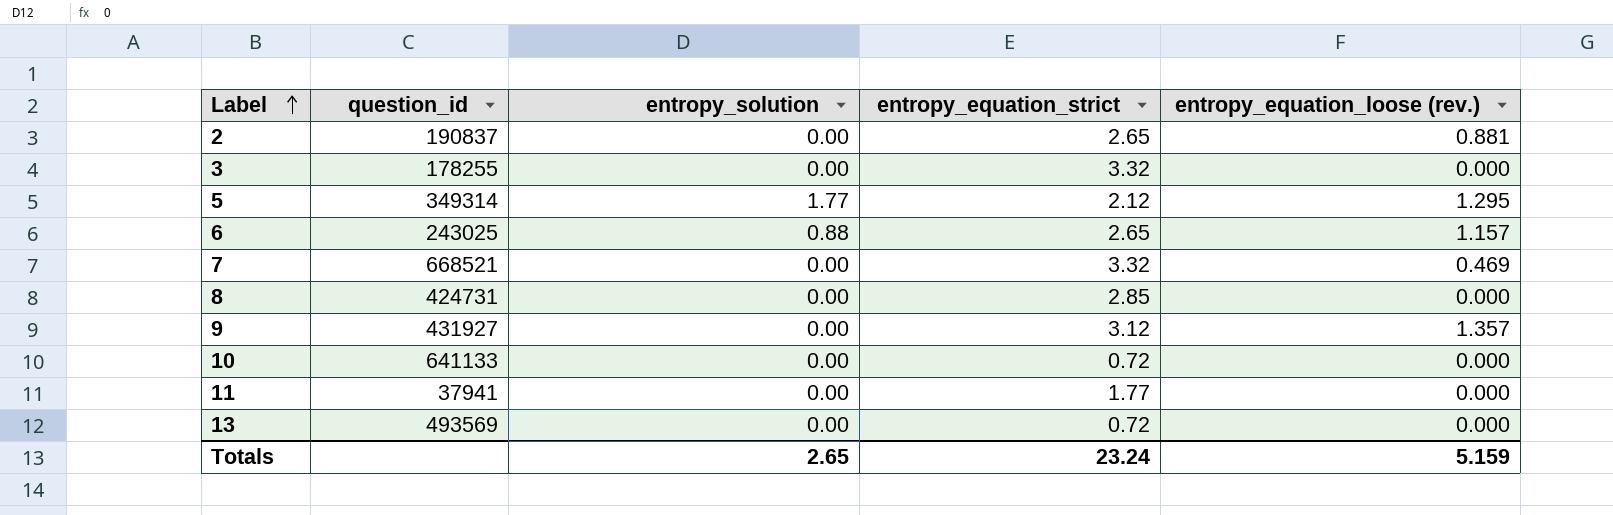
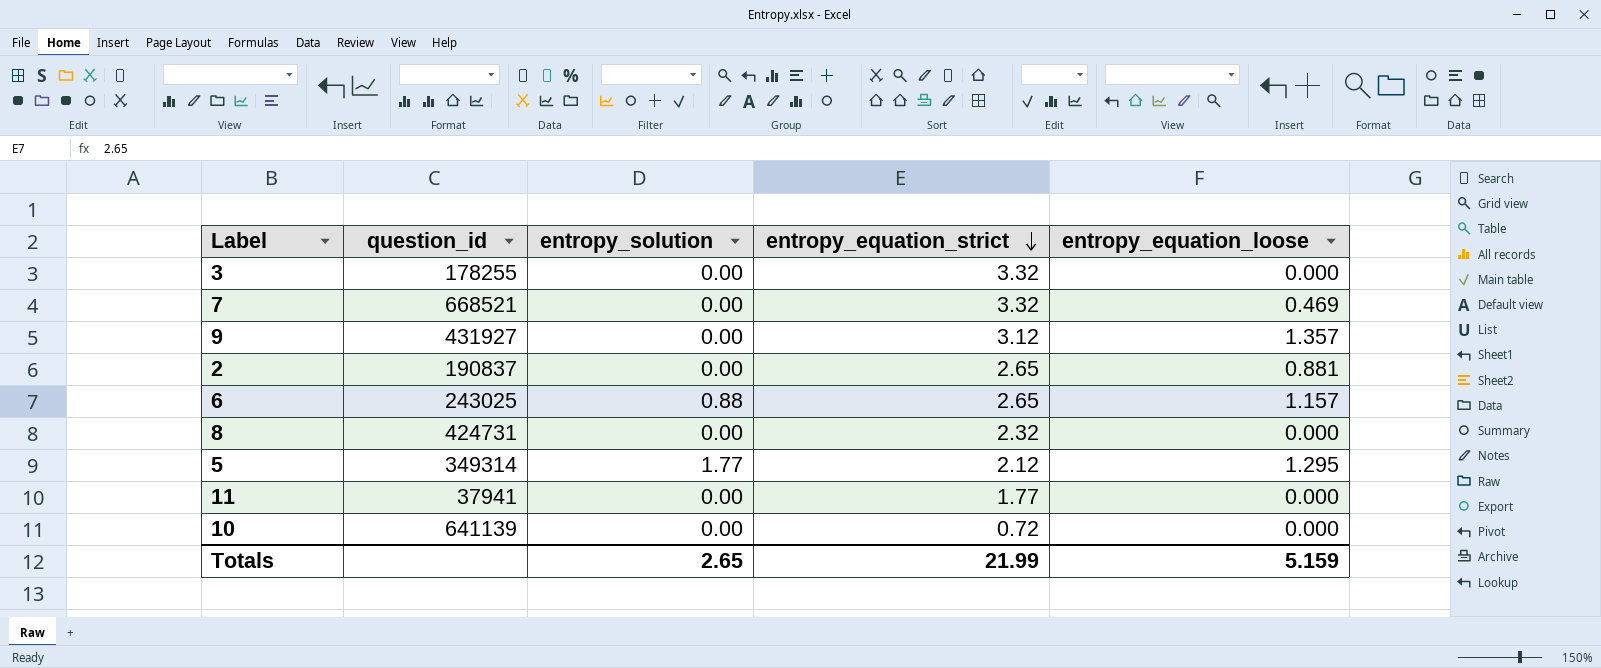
row order: Label ascending -> entropy_equation_strict descending
column name: entropy_equation_loose (rev.) -> entropy_equation_loose
row 13: 493569 | 0.00 | 0.72 | 0.000 -> none
8 | entropy_equation_strict: 2.85 -> 2.32
10 | question_id: 641133 -> 641139
Totals | entropy_equation_strict: 23.24 -> 21.99

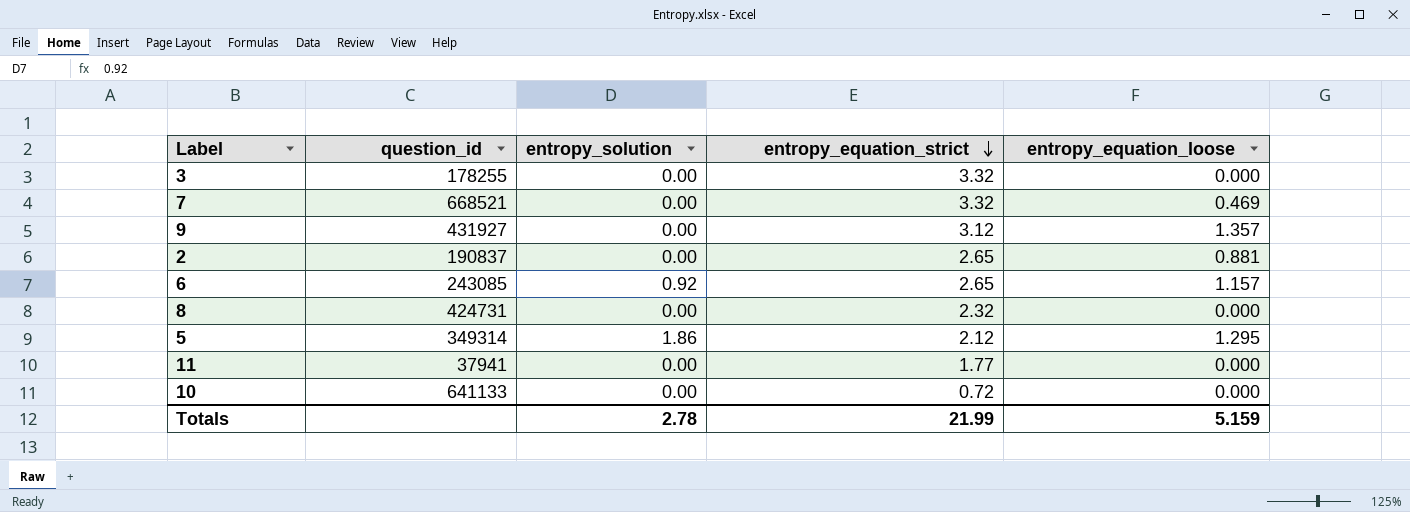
6 | question_id: 243025 -> 243085
6 | entropy_solution: 0.88 -> 0.92
5 | entropy_solution: 1.77 -> 1.86
10 | question_id: 641139 -> 641133
Totals | entropy_solution: 2.65 -> 2.78

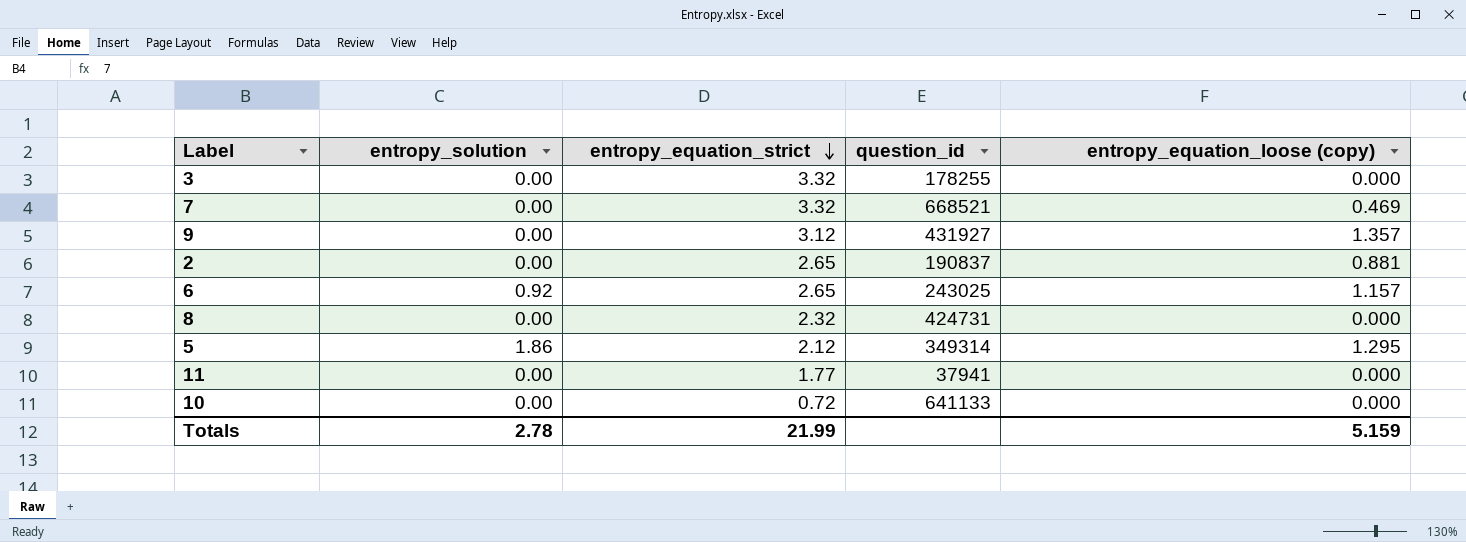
column question_id | position: 2 -> 4
column name: entropy_equation_loose -> entropy_equation_loose (copy)
6 | question_id: 243085 -> 243025

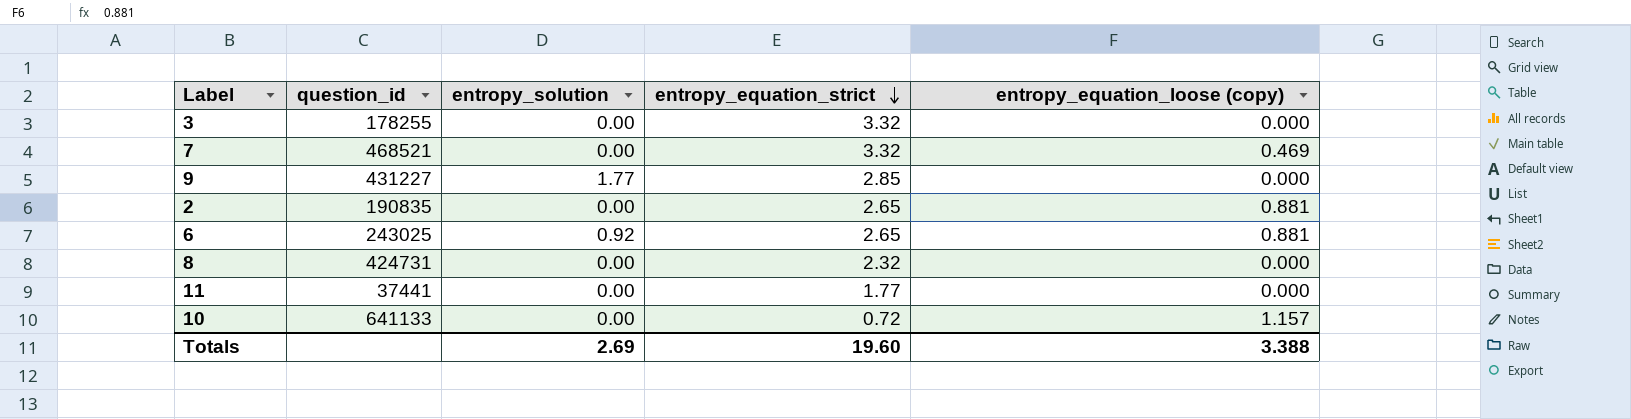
column question_id | position: 4 -> 2
row 5: 1.86 | 2.12 | 349314 | 1.295 -> none
7 | question_id: 668521 -> 468521
9 | question_id: 431927 -> 431227
9 | entropy_solution: 0.00 -> 1.77
9 | entropy_equation_strict: 3.12 -> 2.85
9 | entropy_equation_loose (copy): 1.357 -> 0.000
2 | question_id: 190837 -> 190835
6 | entropy_equation_loose (copy): 1.157 -> 0.881
11 | question_id: 37941 -> 37441
10 | entropy_equation_loose (copy): 0.000 -> 1.157
Totals | entropy_solution: 2.78 -> 2.69
Totals | entropy_equation_strict: 21.99 -> 19.60
Totals | entropy_equation_loose (copy): 5.159 -> 3.388

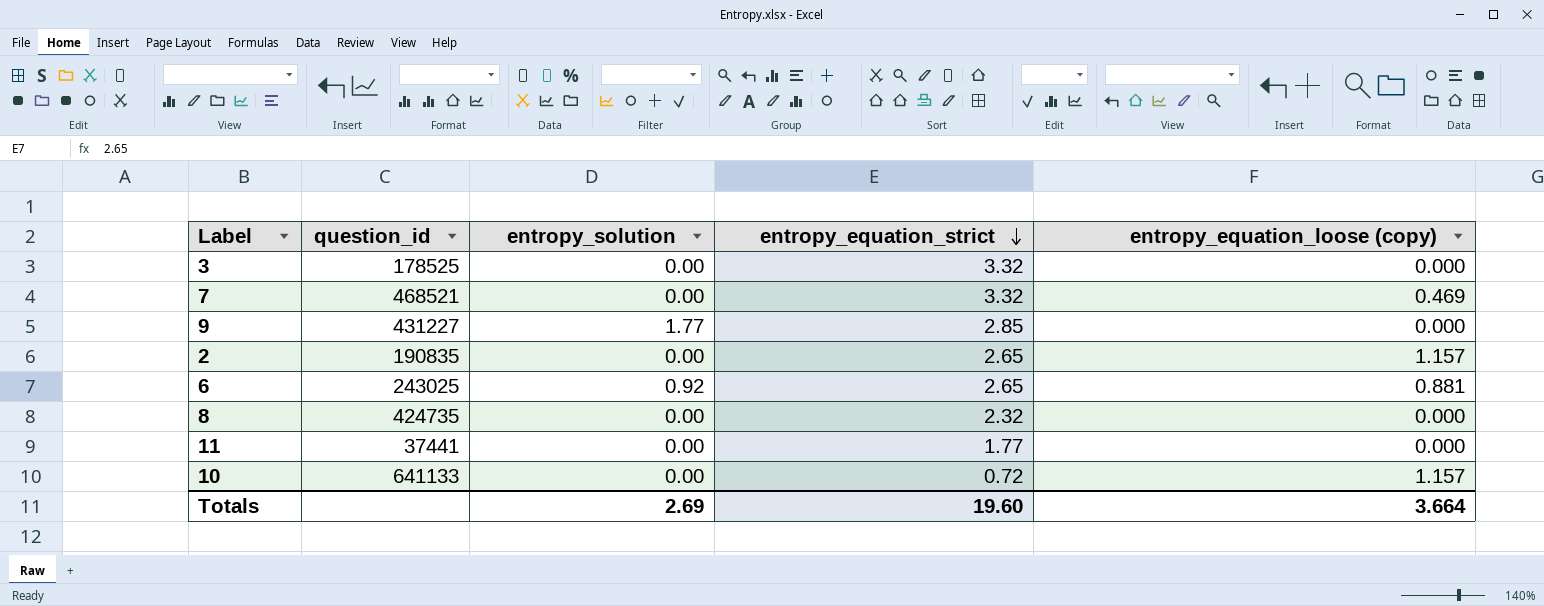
3 | question_id: 178255 -> 178525
2 | entropy_equation_loose (copy): 0.881 -> 1.157
8 | question_id: 424731 -> 424735
Totals | entropy_equation_loose (copy): 3.388 -> 3.664

